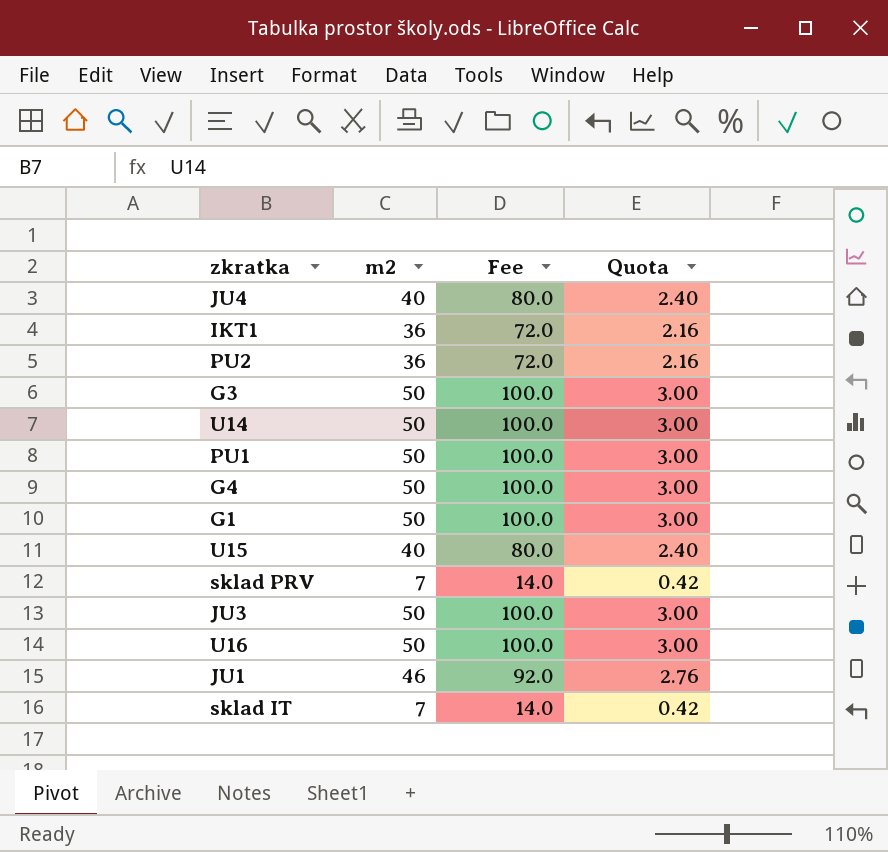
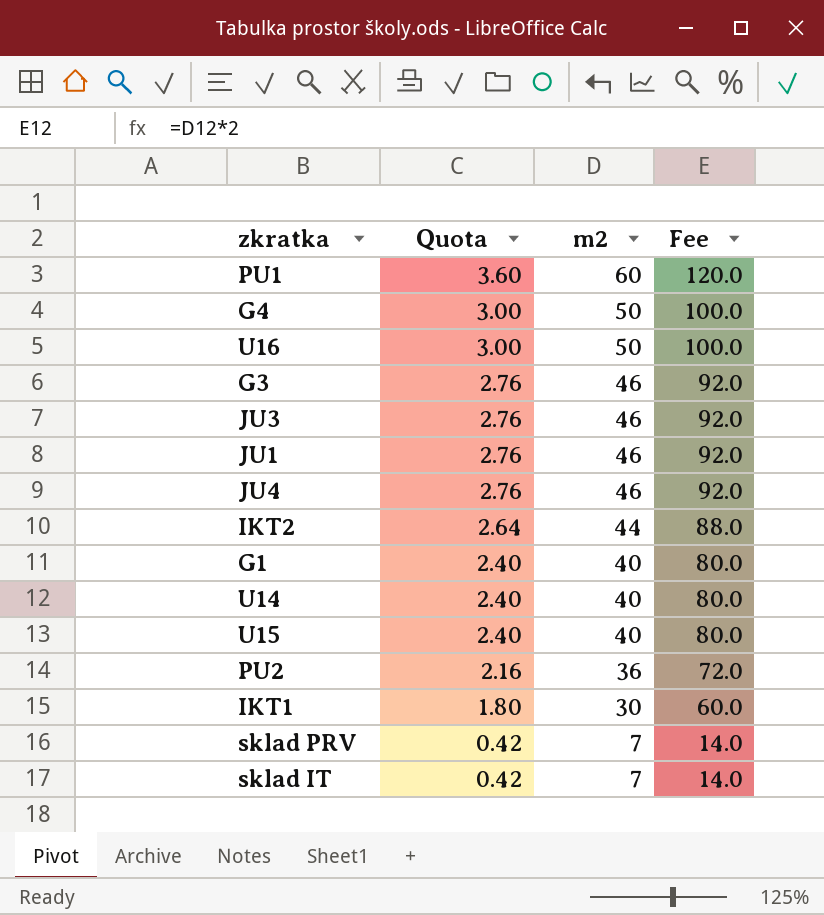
row order: none -> Quota descending
column Quota | position: 4 -> 2
PU1 | Quota: 3.00 -> 3.60
PU1 | m2: 50 -> 60
PU1 | Fee: 100.0 -> 120.0
G3 | Quota: 3.00 -> 2.76
G3 | m2: 50 -> 46
G3 | Fee: 100.0 -> 92.0
JU3 | Quota: 3.00 -> 2.76
JU3 | m2: 50 -> 46
JU3 | Fee: 100.0 -> 92.0
JU4 | Quota: 2.40 -> 2.76
JU4 | m2: 40 -> 46
JU4 | Fee: 80.0 -> 92.0
row IKT2: none -> 2.64 | 44 | 88.0
G1 | Quota: 3.00 -> 2.40
G1 | m2: 50 -> 40
G1 | Fee: 100.0 -> 80.0
U14 | Quota: 3.00 -> 2.40
U14 | m2: 50 -> 40
U14 | Fee: 100.0 -> 80.0
IKT1 | Quota: 2.16 -> 1.80
IKT1 | m2: 36 -> 30
IKT1 | Fee: 72.0 -> 60.0

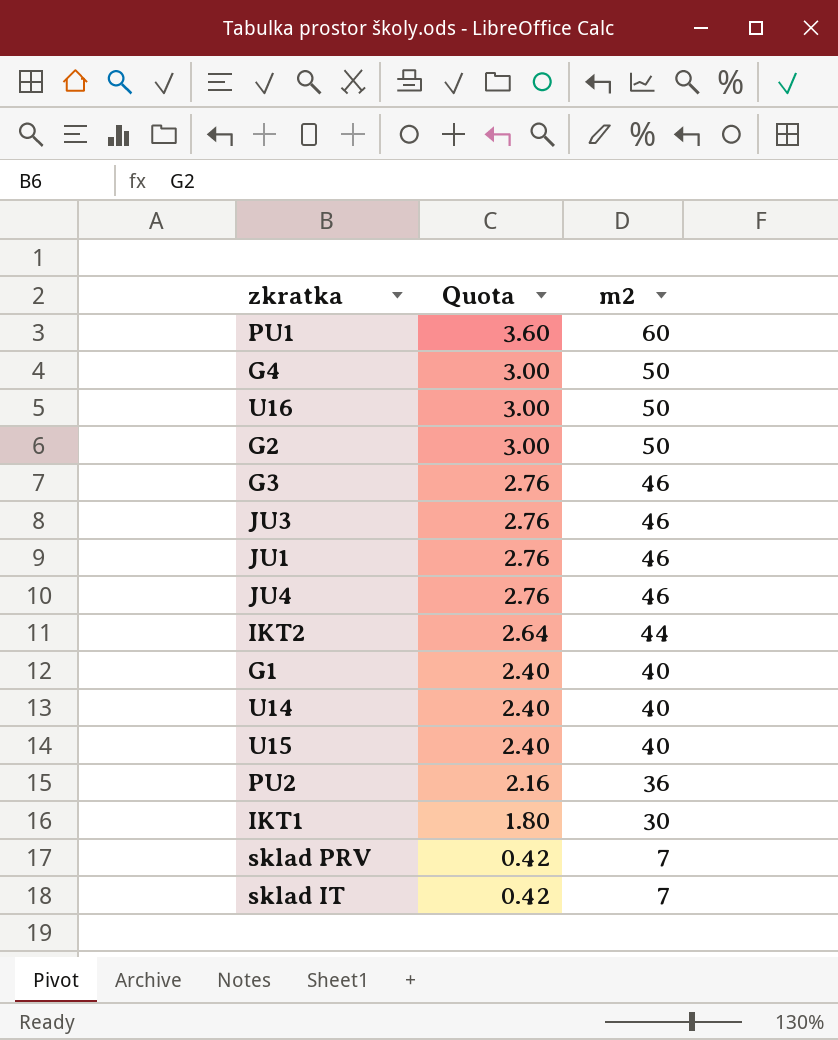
column Fee | formula: [m2] * 2 -> none
row G2: none -> 3.00 | 50

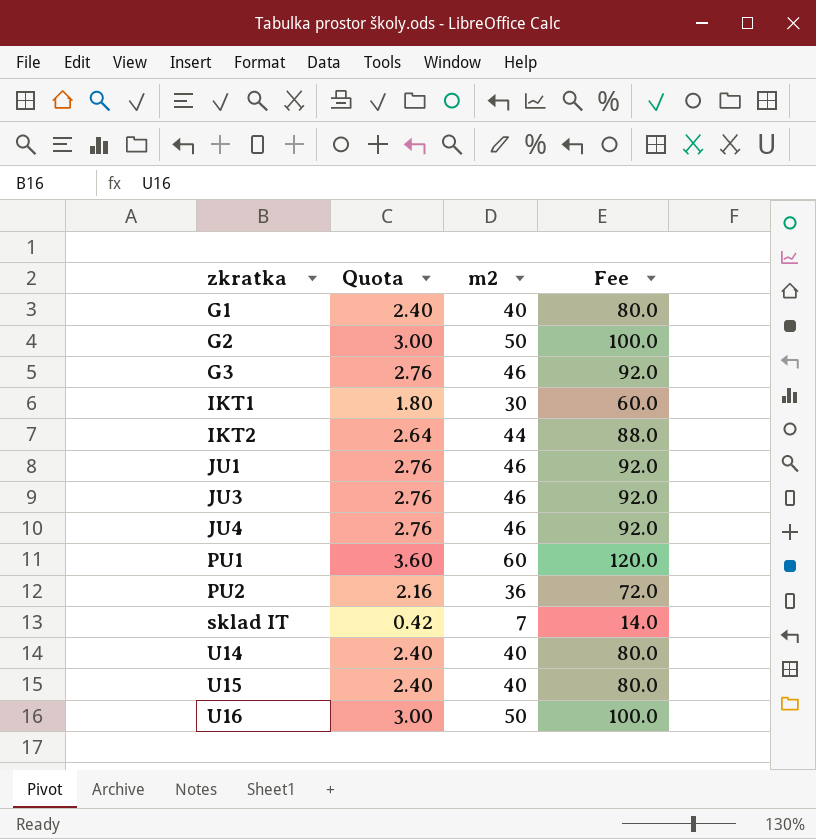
row order: Quota descending -> zkratka ascending
column Fee | formula: none -> [m2] * 2
row G4: 3.00 | 50 -> none
row sklad PRV: 0.42 | 7 -> none

